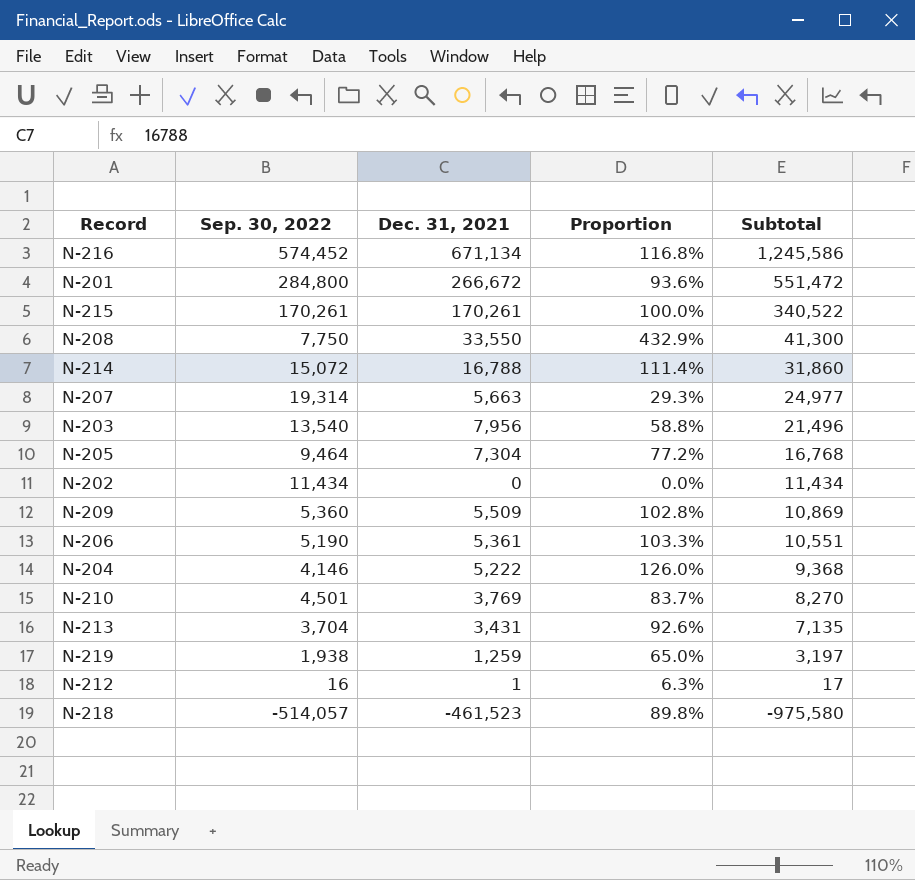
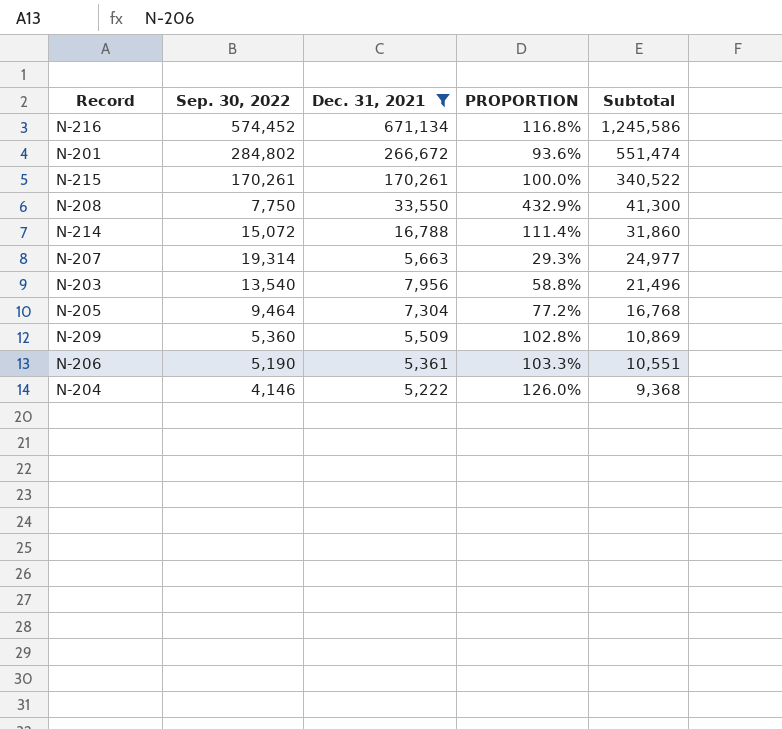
filter: none -> Dec. 31, 2021 >= 5,222
column name: Proportion -> PROPORTION
N-201 | Sep. 30, 2022: 284,800 -> 284,802
N-201 | Subtotal: 551,472 -> 551,474

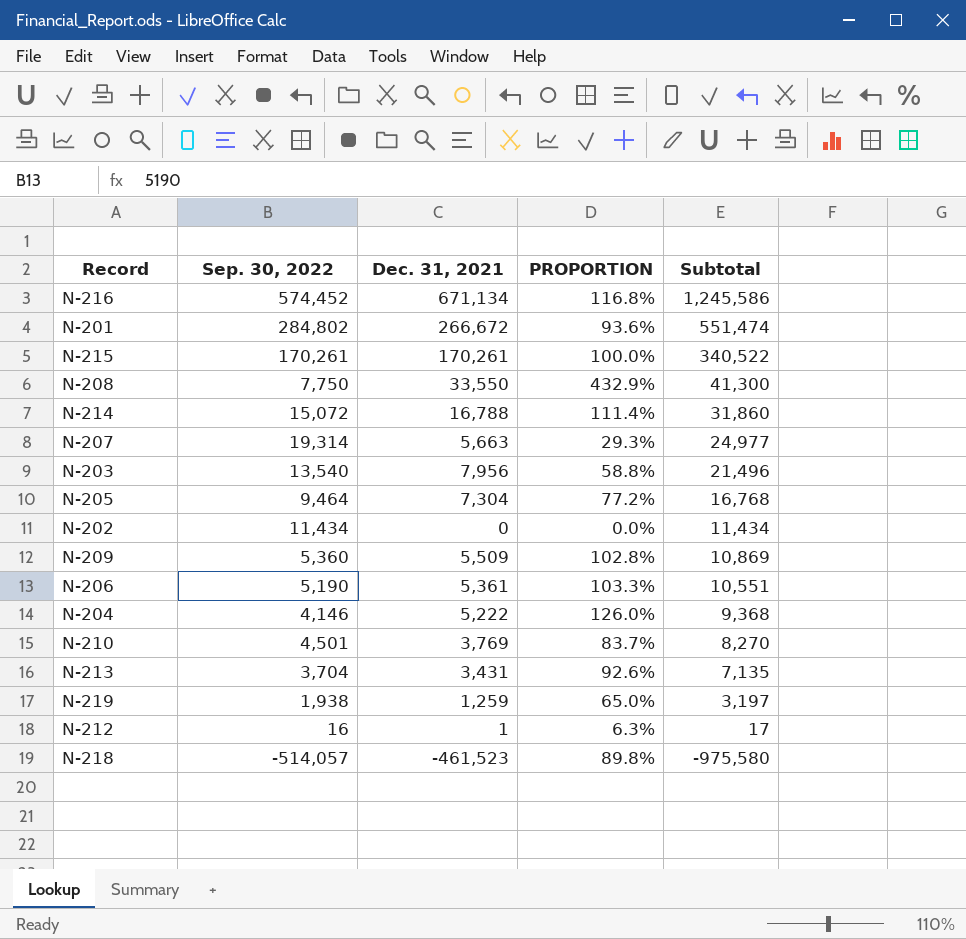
filter: Dec. 31, 2021 >= 5,222 -> none

